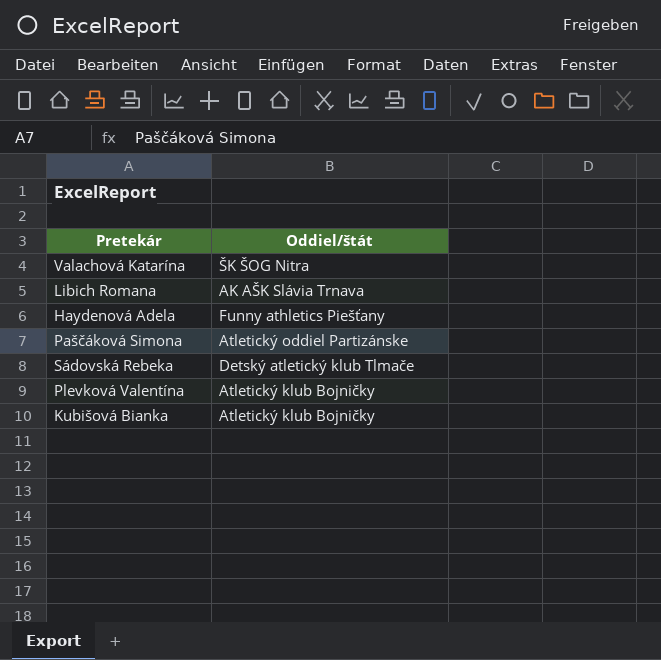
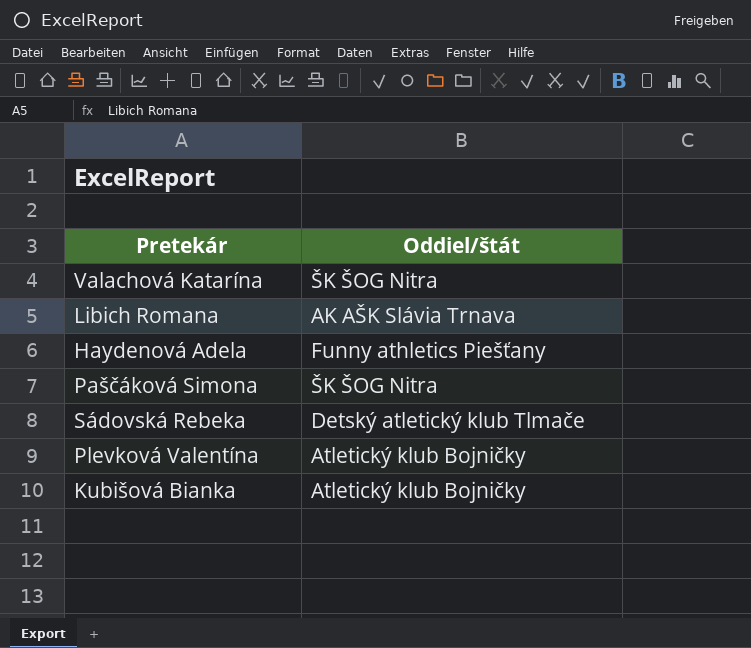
Paščáková Simona | Oddiel/štát: Atletický oddiel Partizánske -> ŠK ŠOG Nitra

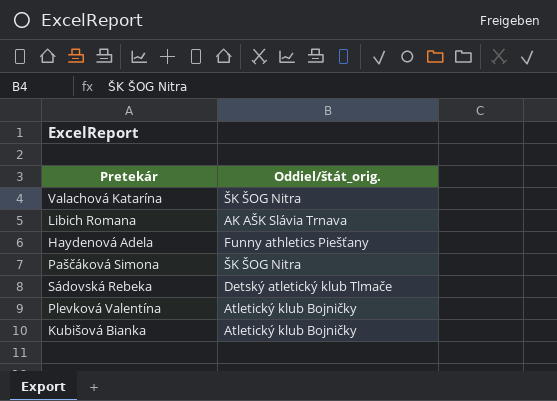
column name: Oddiel/štát -> Oddiel/štát_orig.

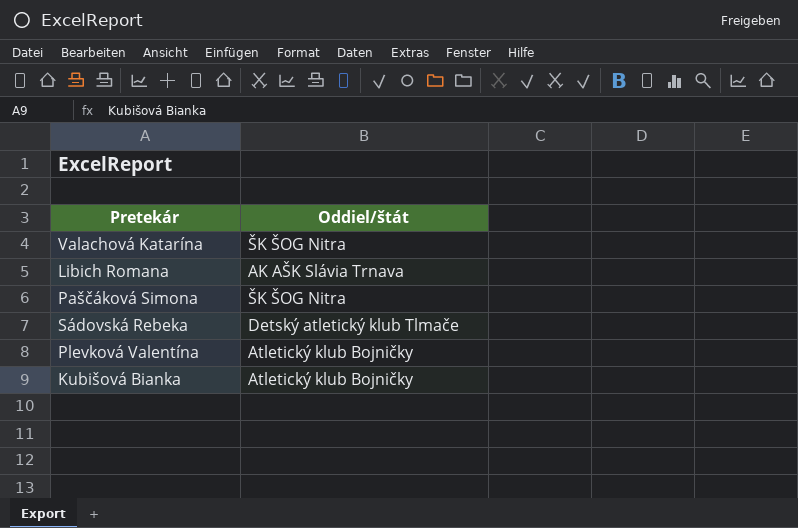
column name: Oddiel/štát_orig. -> Oddiel/štát
row Haydenová Adela: Funny athletics Piešťany -> none

